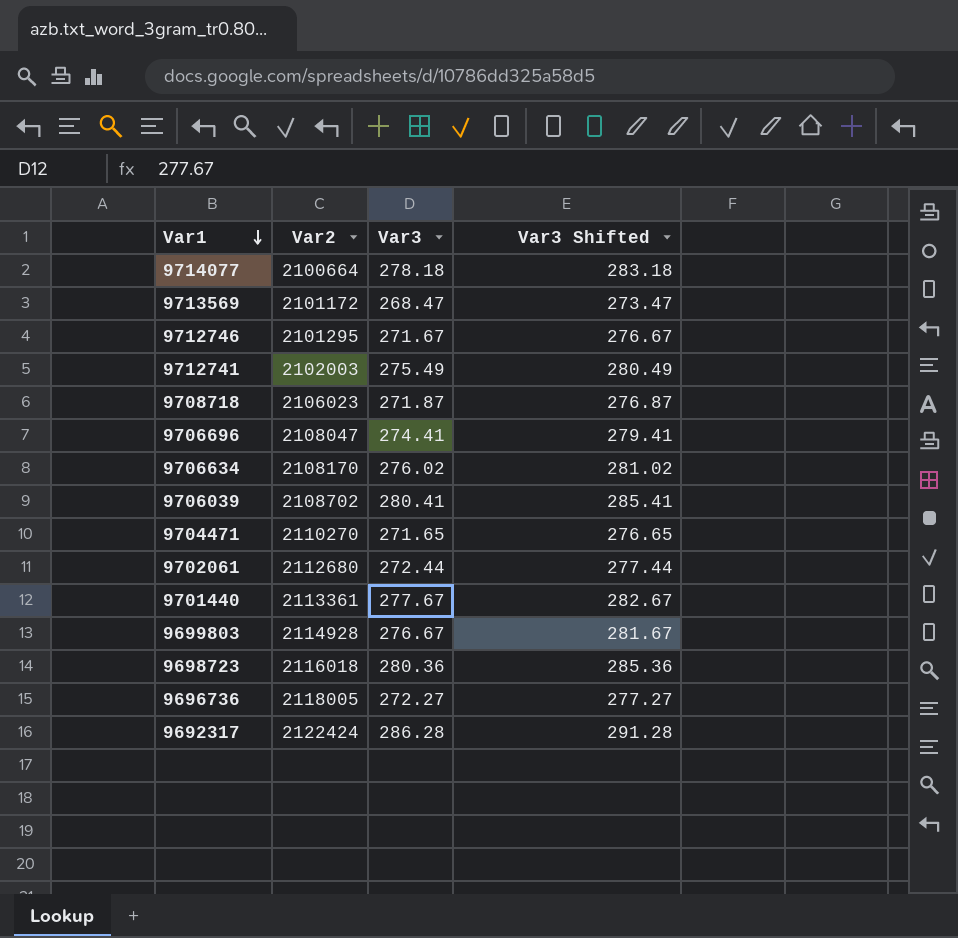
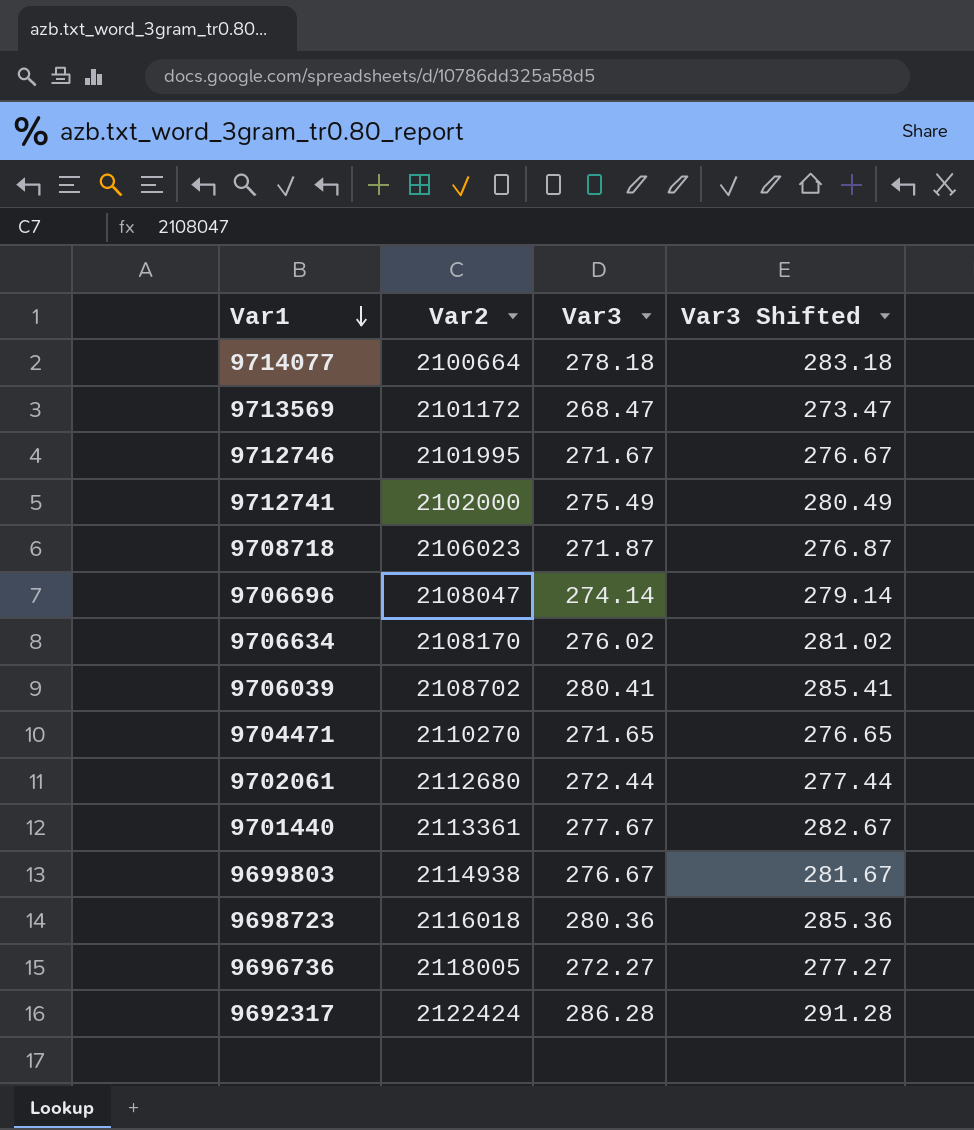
9712746 | Var2: 2101295 -> 2101995
9712741 | Var2: 2102003 -> 2102000
9706696 | Var3: 274.41 -> 274.14
9706696 | Var3 Shifted: 279.41 -> 279.14
9699803 | Var2: 2114928 -> 2114938

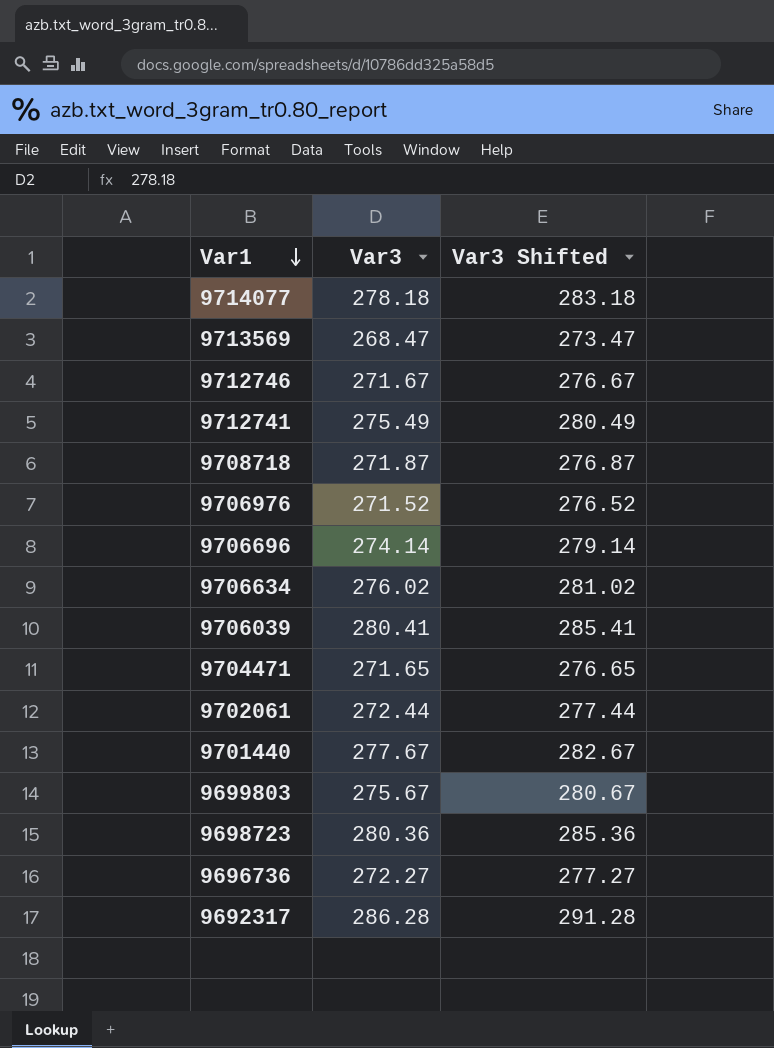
column Var2 | position: 2 -> none
row 9706976: none -> 271.52 | 276.52
9699803 | Var3: 276.67 -> 275.67
9699803 | Var3 Shifted: 281.67 -> 280.67

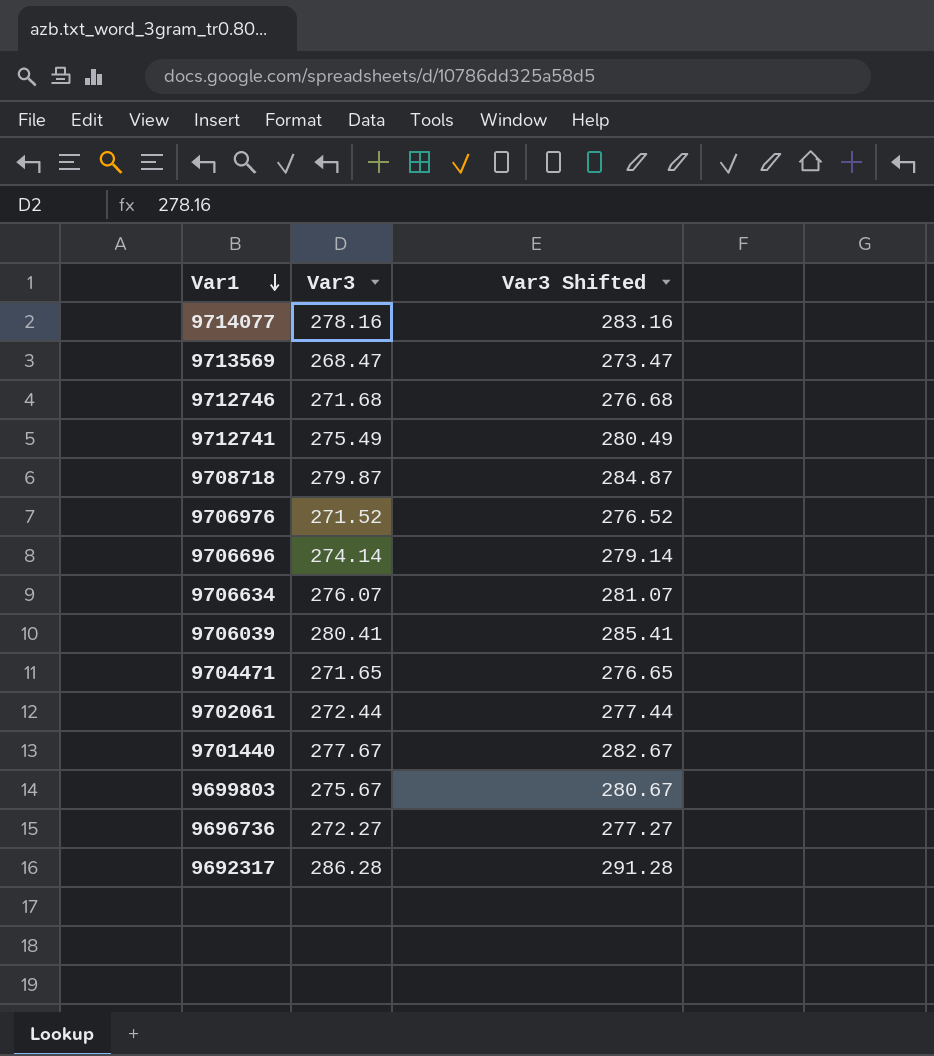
row 9698723: 280.36 | 285.36 -> none
9714077 | Var3: 278.18 -> 278.16
9714077 | Var3 Shifted: 283.18 -> 283.16
9712746 | Var3: 271.67 -> 271.68
9712746 | Var3 Shifted: 276.67 -> 276.68
9708718 | Var3: 271.87 -> 279.87
9708718 | Var3 Shifted: 276.87 -> 284.87
9706634 | Var3: 276.02 -> 276.07
9706634 | Var3 Shifted: 281.02 -> 281.07

